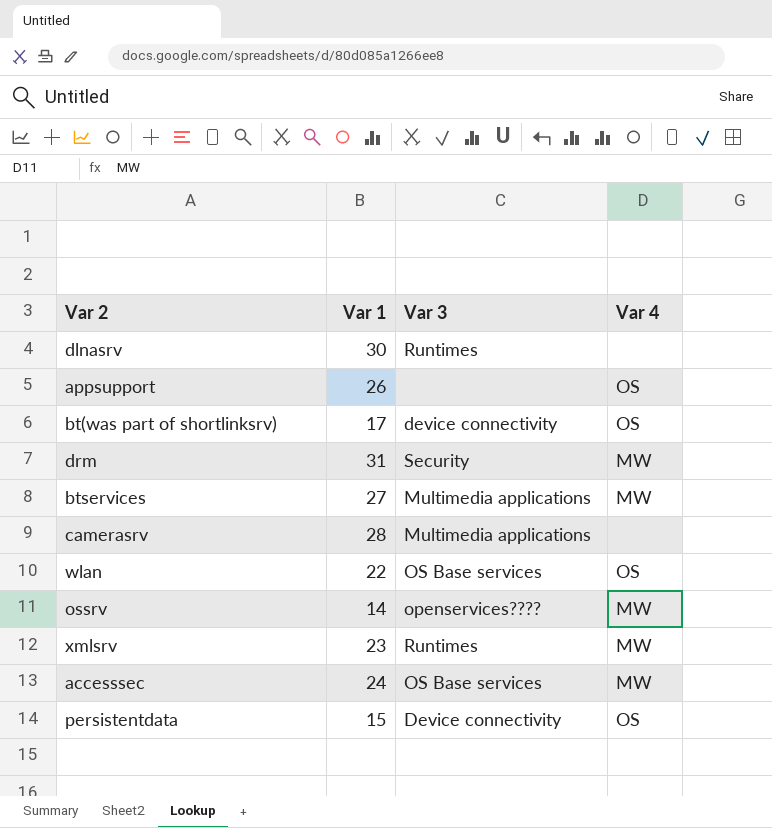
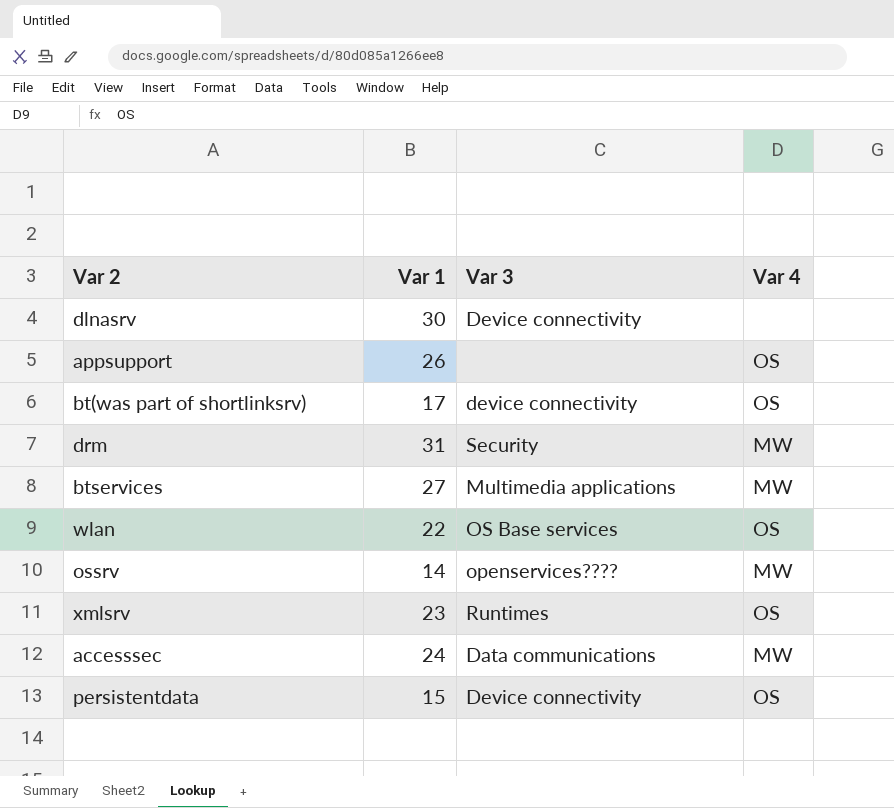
row camerasrv: 28 | Multimedia applications | none -> none
dlnasrv | Var 3: Runtimes -> Device connectivity
xmlsrv | Var 4: MW -> OS
accesssec | Var 3: OS Base services -> Data communications

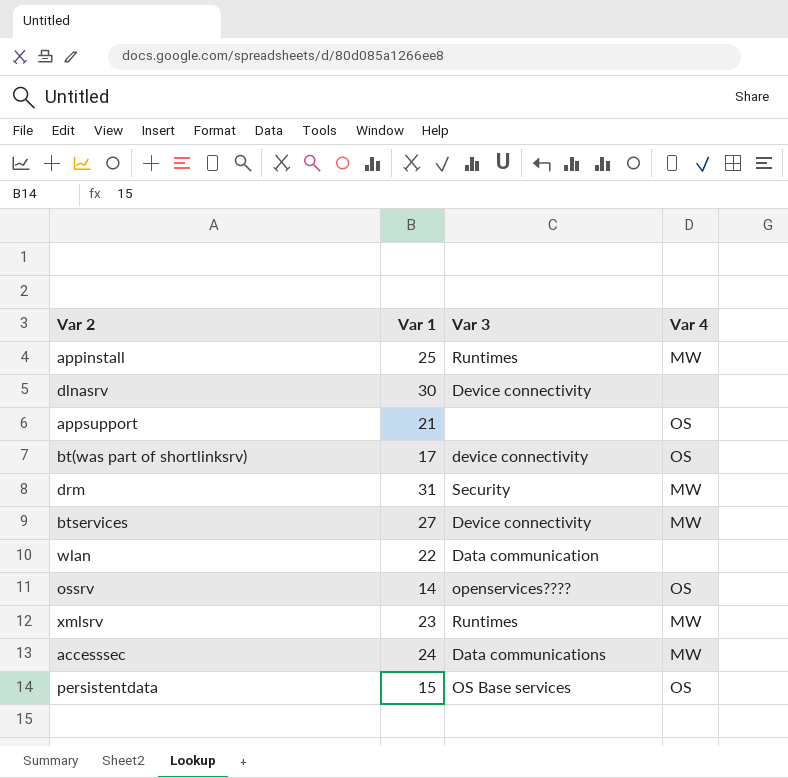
row appinstall: none -> 25 | Runtimes | MW
appsupport | Var 1: 26 -> 21
btservices | Var 3: Multimedia applications -> Device connectivity
wlan | Var 3: OS Base services -> Data communication
wlan | Var 4: OS -> none
ossrv | Var 4: MW -> OS
xmlsrv | Var 4: OS -> MW
persistentdata | Var 3: Device connectivity -> OS Base services

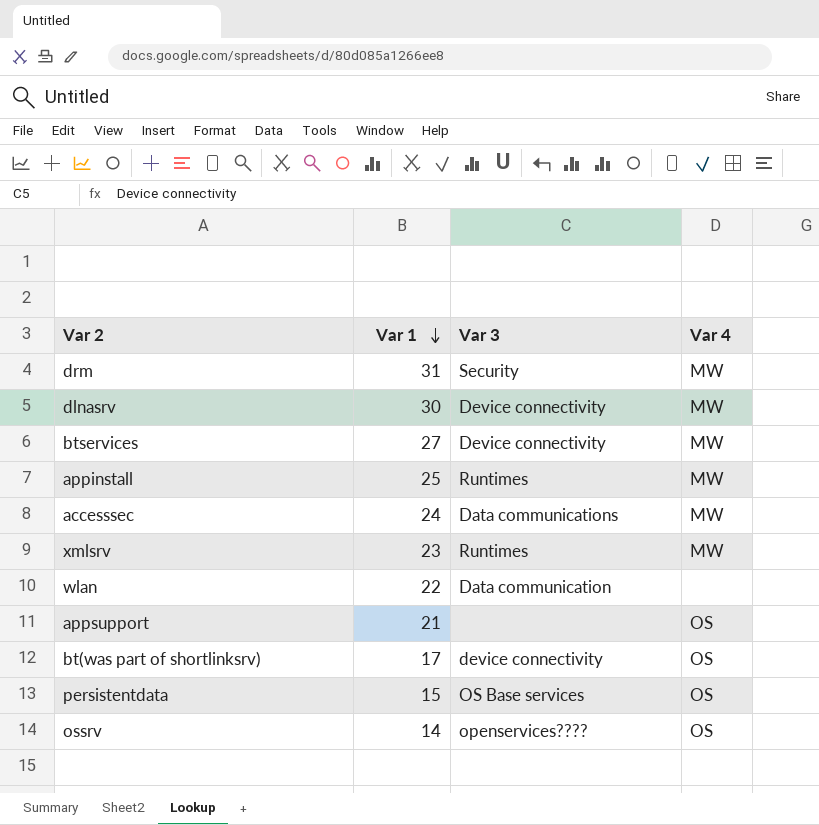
row order: none -> Var 1 descending
dlnasrv | Var 4: none -> MW

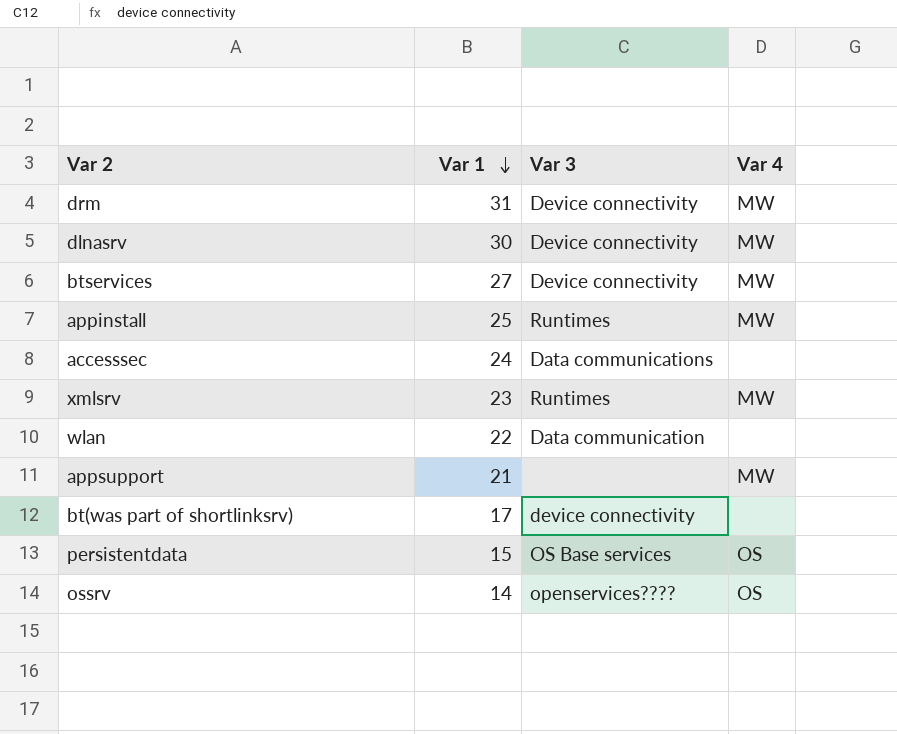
drm | Var 3: Security -> Device connectivity
accesssec | Var 4: MW -> none
appsupport | Var 4: OS -> MW
bt(was part of shortlinksrv) | Var 4: OS -> none

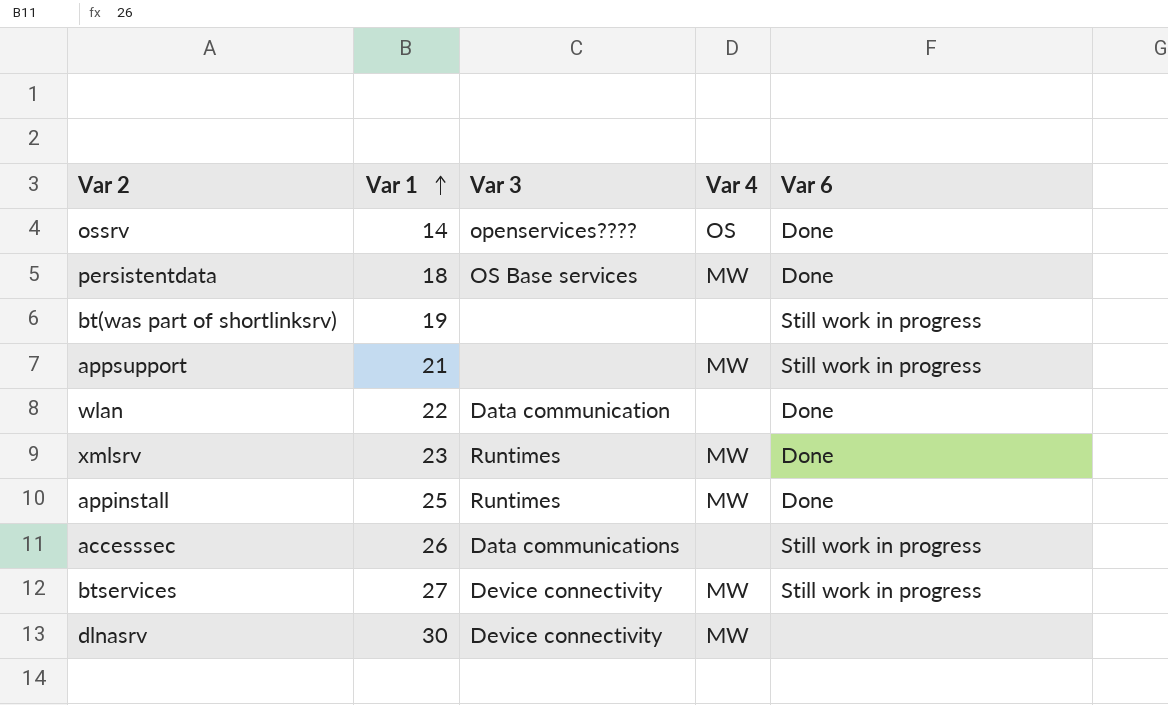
row order: Var 1 descending -> Var 1 ascending
column Var 6 | position: none -> 5
row drm: 31 | Device connectivity | MW -> none
persistentdata | Var 1: 15 -> 18
persistentdata | Var 4: OS -> MW
bt(was part of shortlinksrv) | Var 1: 17 -> 19
bt(was part of shortlinksrv) | Var 3: device connectivity -> none
accesssec | Var 1: 24 -> 26

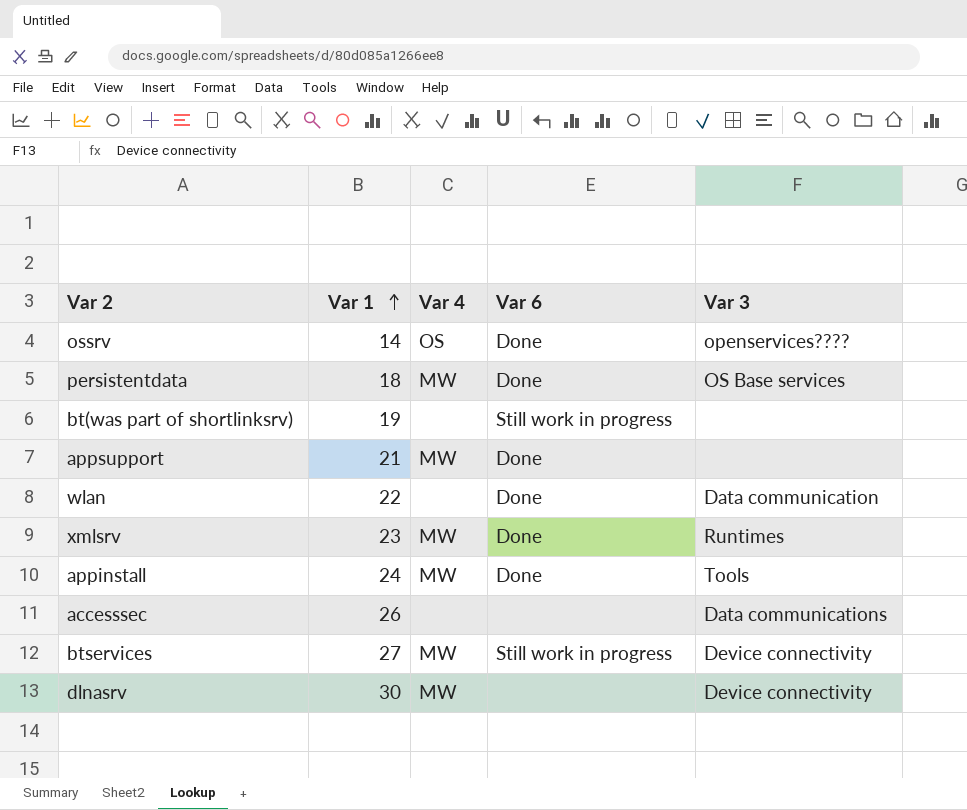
column Var 3 | position: 3 -> 5
appsupport | Var 6: Still work in progress -> Done
appinstall | Var 1: 25 -> 24
appinstall | Var 3: Runtimes -> Tools
accesssec | Var 6: Still work in progress -> none

